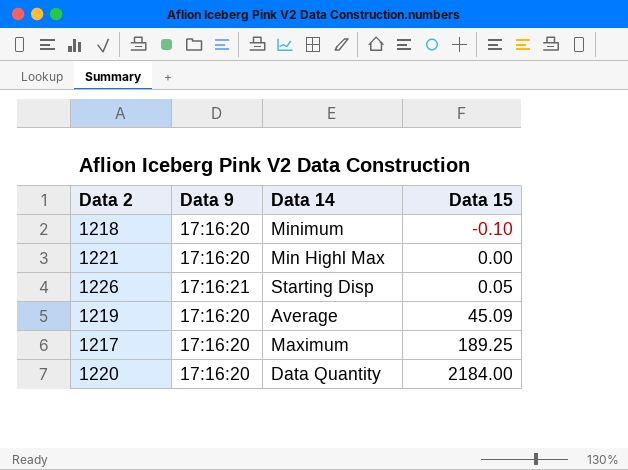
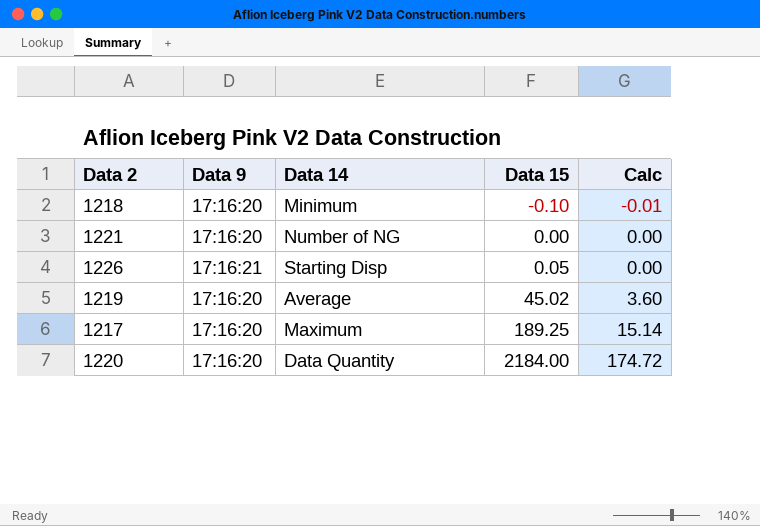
column Calc | formula: none -> [Data 15] * 0.08
1221 | Data 14: Min Highl Max -> Number of NG
1219 | Data 15: 45.09 -> 45.02

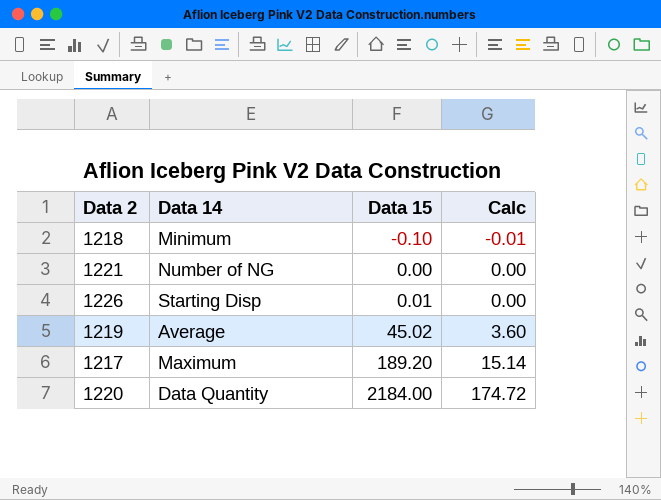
column Data 9 | position: 2 -> none
1226 | Data 15: 0.05 -> 0.01
1217 | Data 15: 189.25 -> 189.20

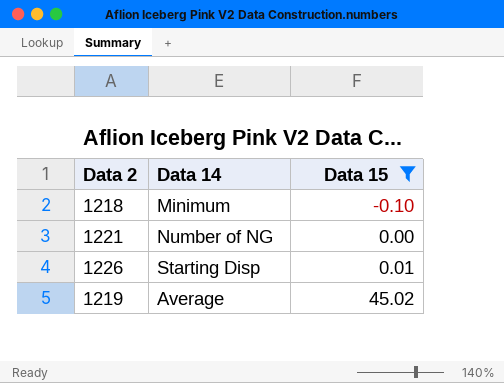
filter: none -> Data 15 <= 45.02
column Calc | formula: [Data 15] * 0.08 -> none

